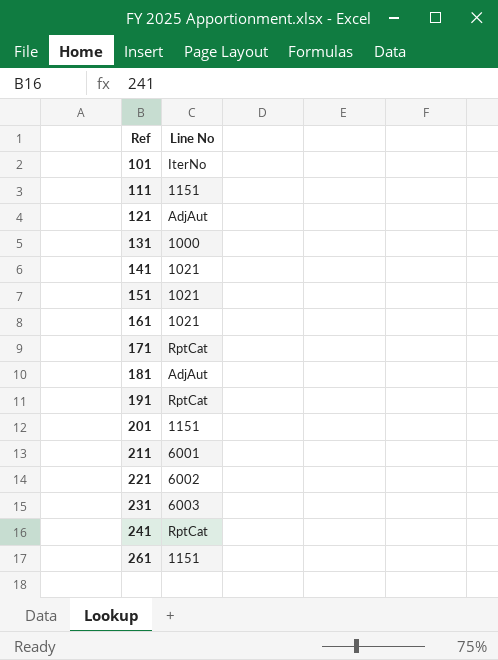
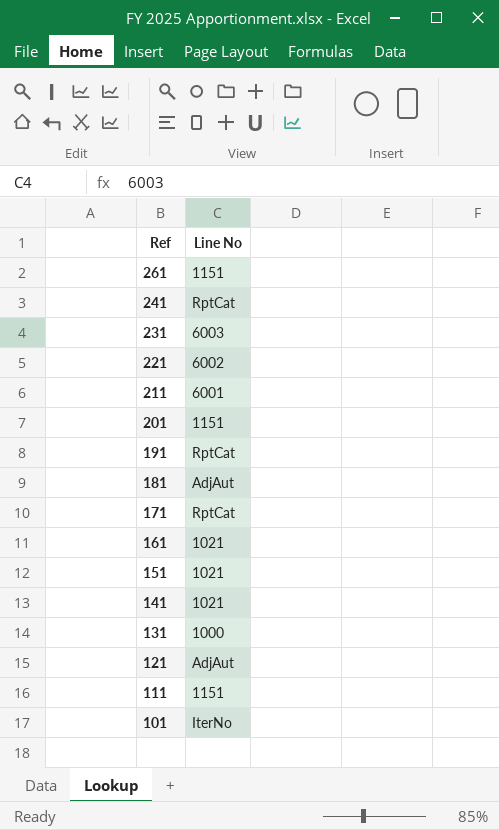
row order: Ref ascending -> Ref descending

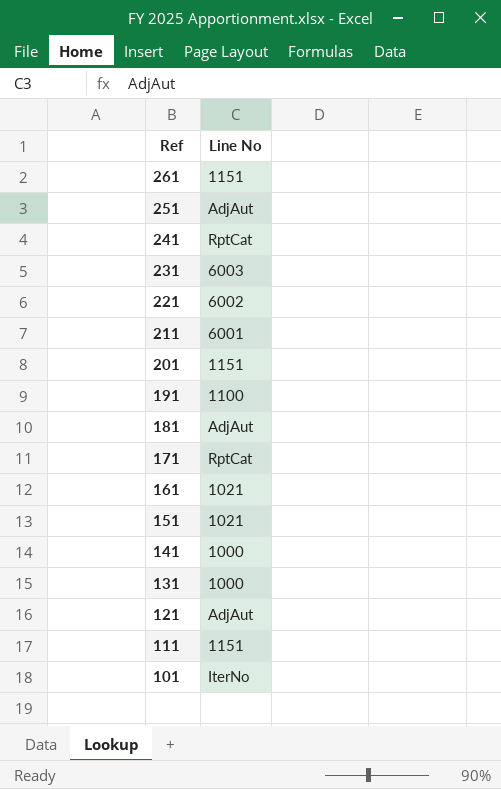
row 251: none -> AdjAut
191 | Line No: RptCat -> 1100
141 | Line No: 1021 -> 1000

